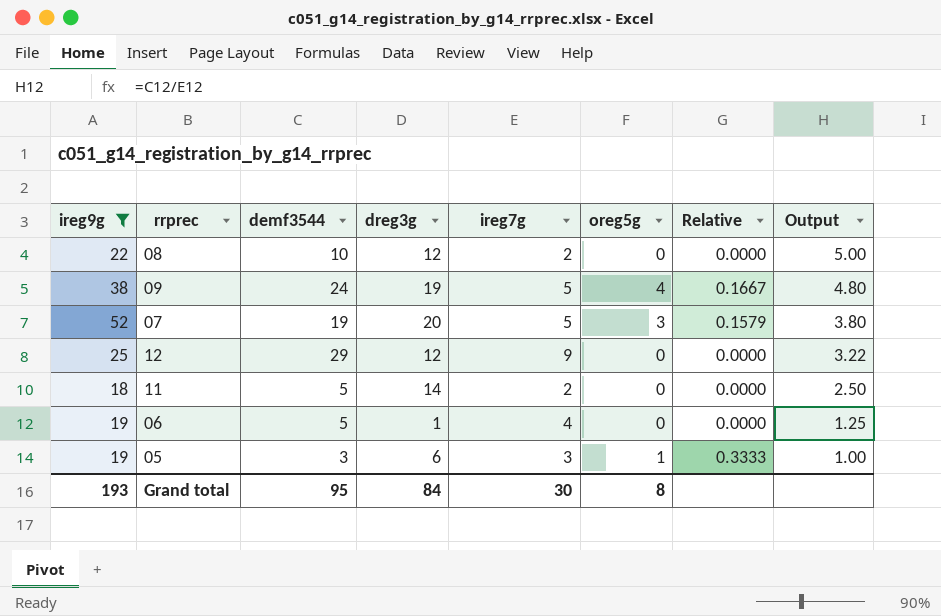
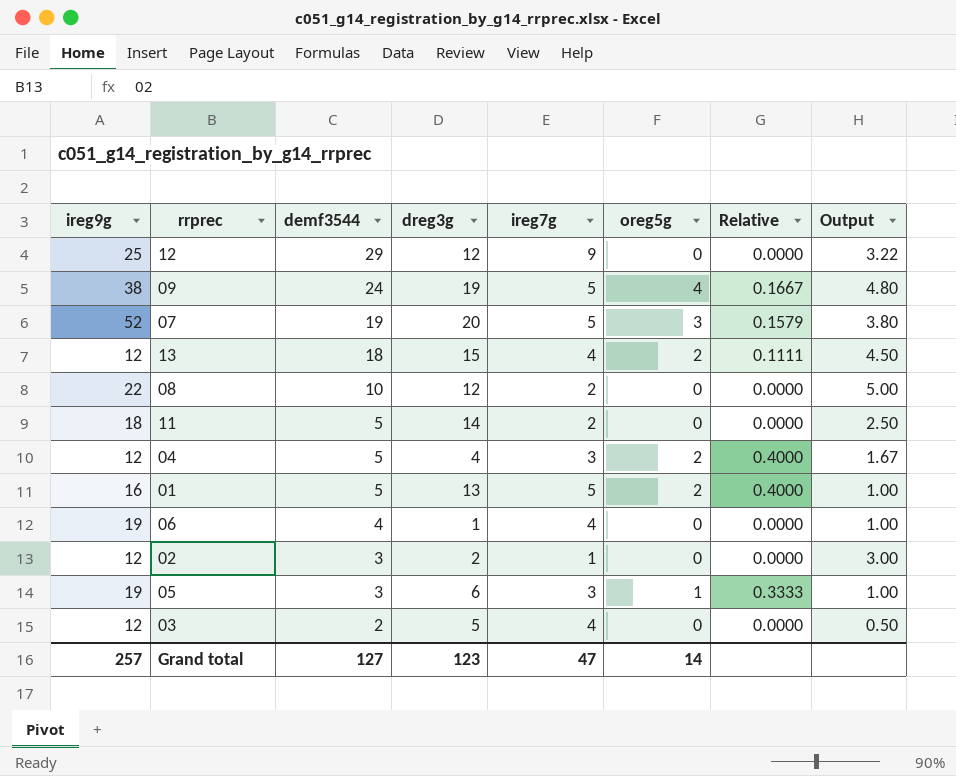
filter: ireg9g >= 18 -> none
row order: Output descending -> demf3544 descending
06 | demf3544: 5 -> 4
06 | Output: 1.25 -> 1.00
Grand total | ireg9g: 193 -> 257
Grand total | demf3544: 95 -> 127
Grand total | dreg3g: 84 -> 123
Grand total | ireg7g: 30 -> 47
Grand total | oreg5g: 8 -> 14

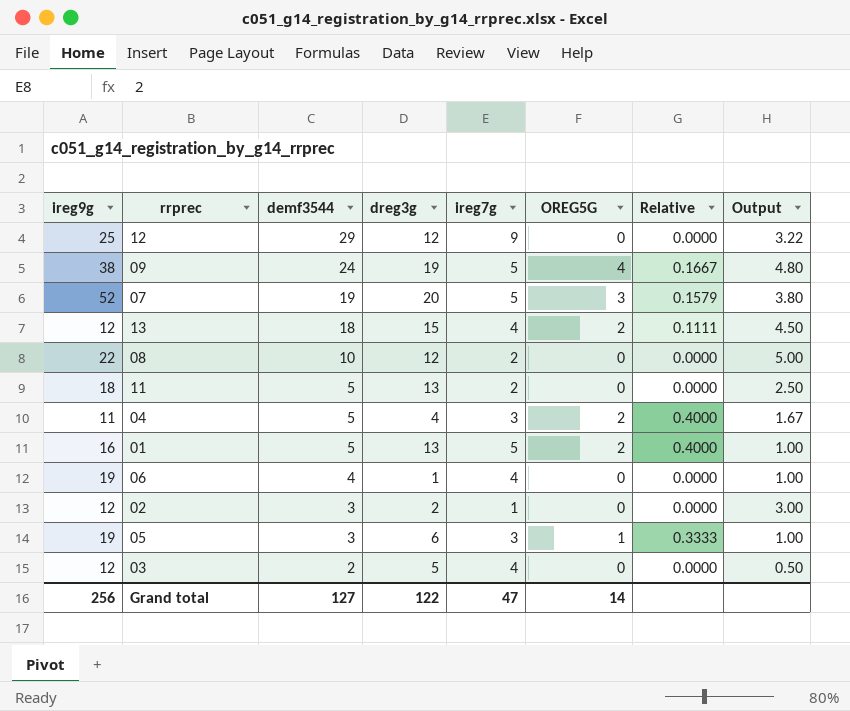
column name: oreg5g -> OREG5G
11 | dreg3g: 14 -> 13
04 | ireg9g: 12 -> 11
Grand total | ireg9g: 257 -> 256
Grand total | dreg3g: 123 -> 122

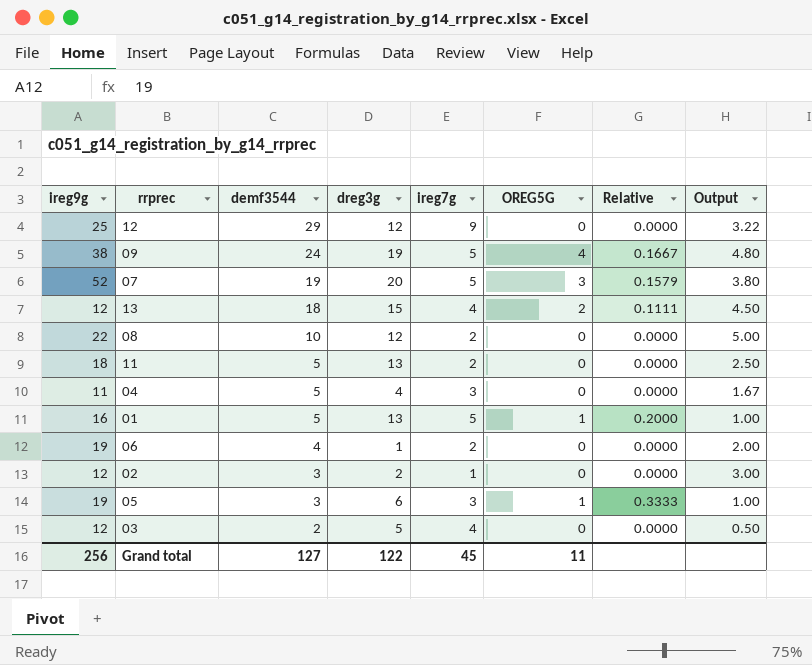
04 | OREG5G: 2 -> 0
04 | Relative: 0.4000 -> 0.0000
01 | OREG5G: 2 -> 1
01 | Relative: 0.4000 -> 0.2000
06 | ireg7g: 4 -> 2
06 | Output: 1.00 -> 2.00
Grand total | ireg7g: 47 -> 45
Grand total | OREG5G: 14 -> 11

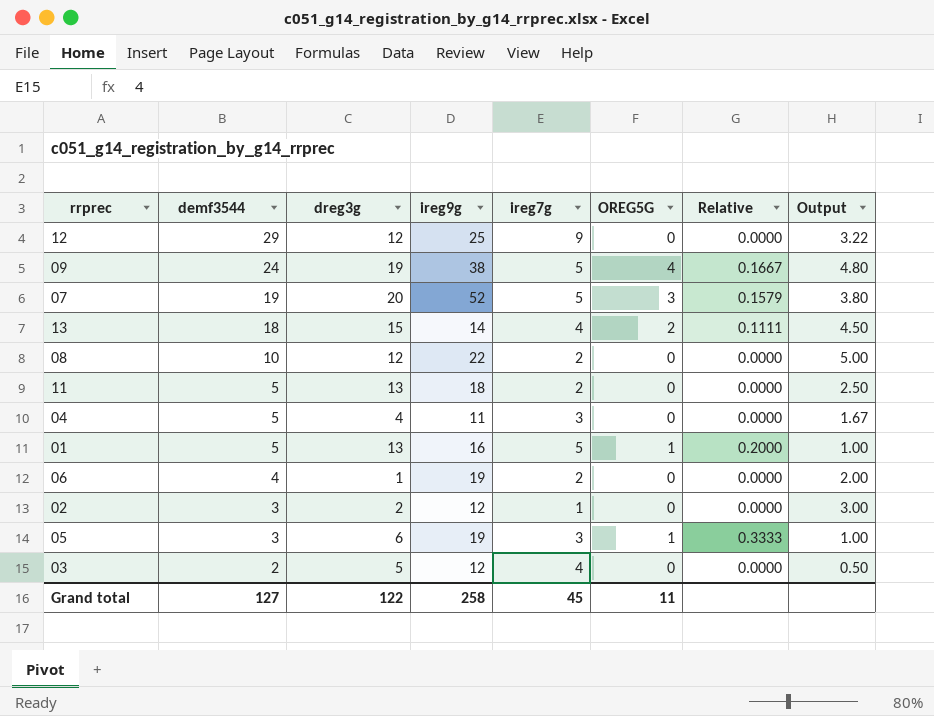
column ireg9g | position: 1 -> 4
13 | ireg9g: 12 -> 14
Grand total | ireg9g: 256 -> 258

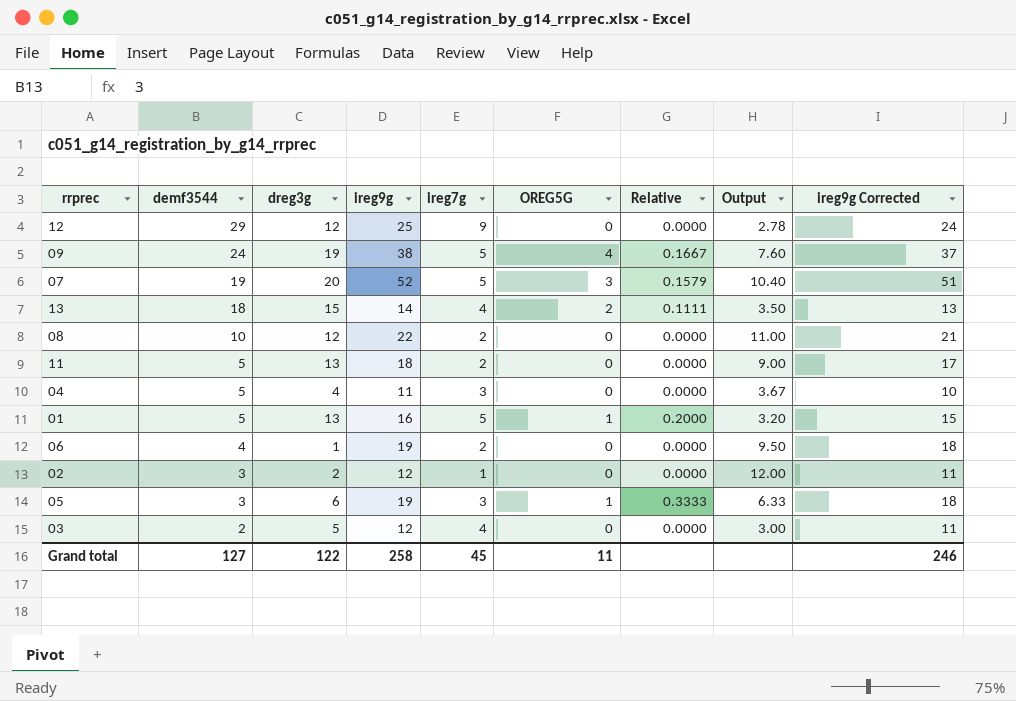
column Output | formula: [demf3544] / [ireg7g] -> [ireg9g] / [ireg7g]
column ireg9g Corrected | formula: none -> [ireg9g] - 1

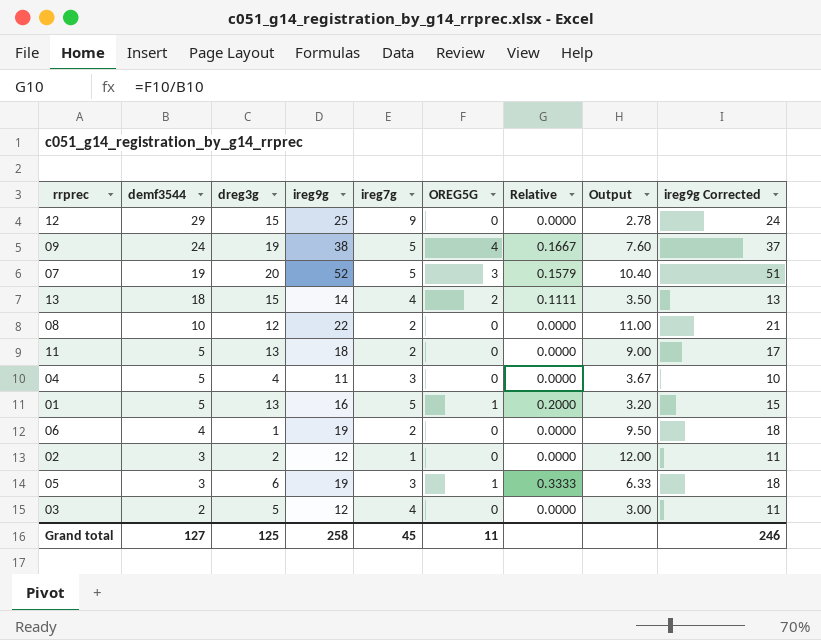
12 | dreg3g: 12 -> 15
Grand total | dreg3g: 122 -> 125

